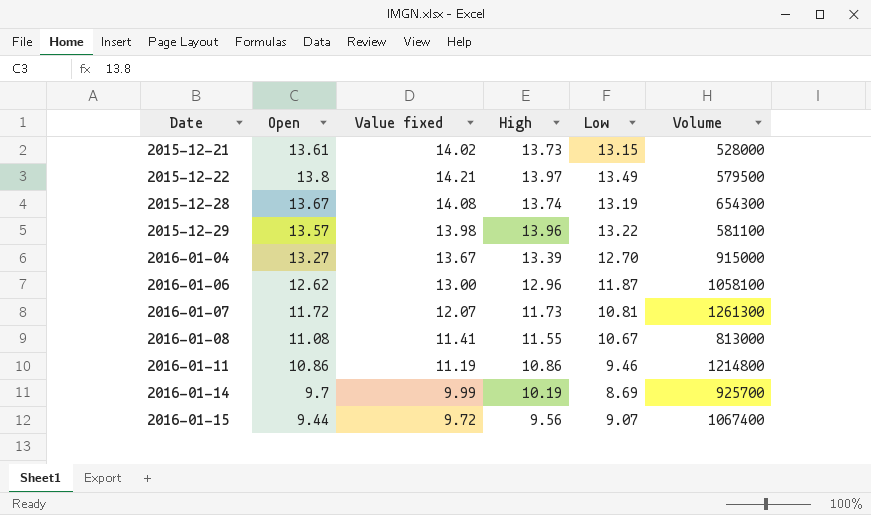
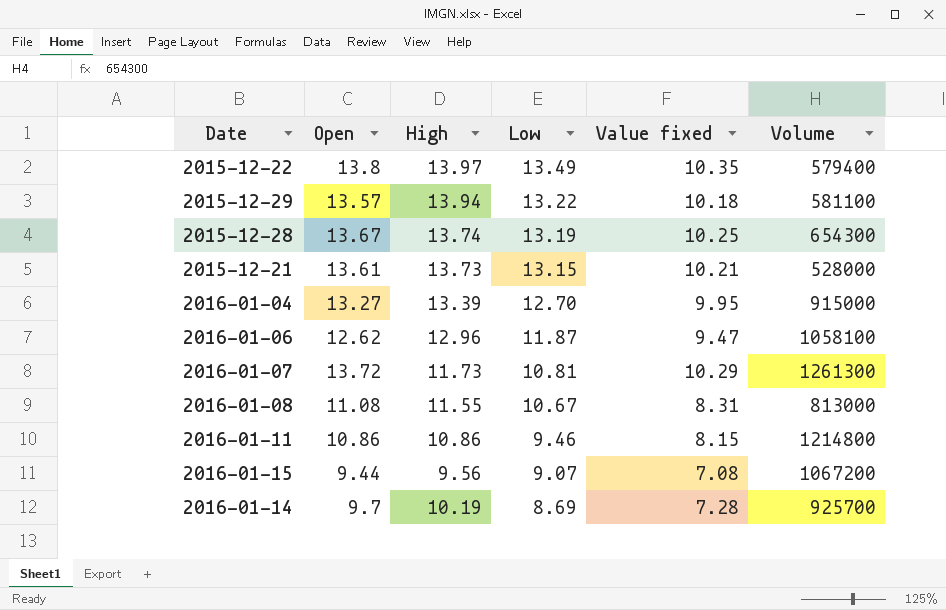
row order: Date ascending -> Low descending
column Value fixed | formula: [Open] * 1.03 -> [Open] * 0.75
column Value fixed | position: 3 -> 5
2015-12-22 | Volume: 579500 -> 579400
2015-12-29 | High: 13.96 -> 13.94
2016-01-07 | Open: 11.72 -> 13.72
2016-01-15 | Volume: 1067400 -> 1067200

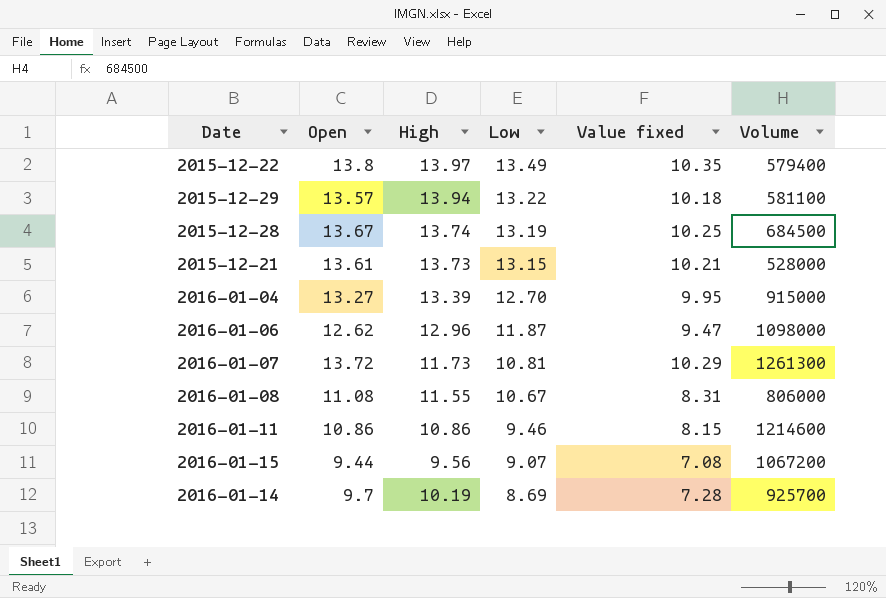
2015-12-28 | Volume: 654300 -> 684500
2016-01-06 | Volume: 1058100 -> 1098000
2016-01-08 | Volume: 813000 -> 806000
2016-01-11 | Volume: 1214800 -> 1214600

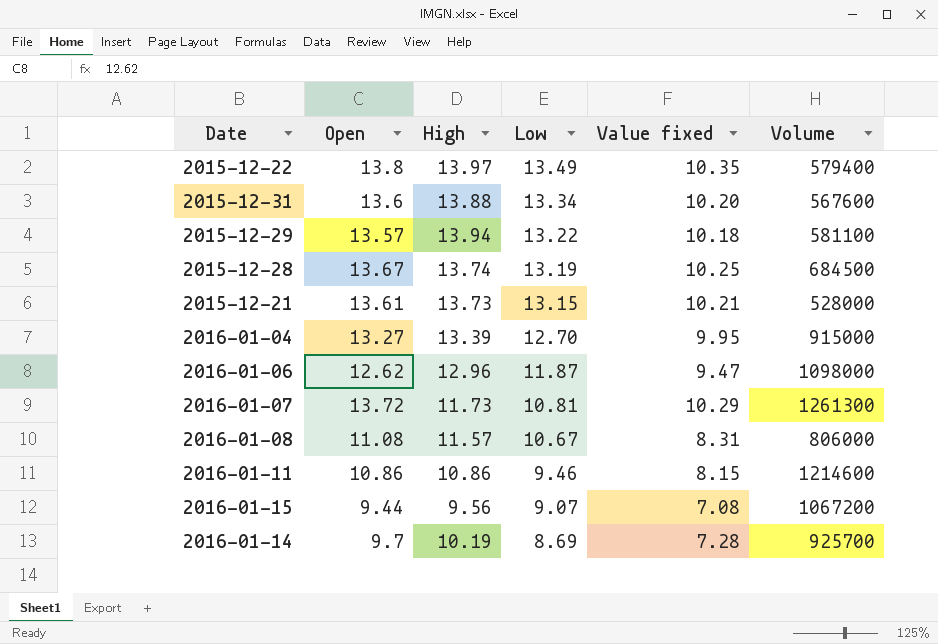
row 2015-12-31: none -> 13.6 | 13.88 | 13.34 | 10.20 | 567600
2016-01-08 | High: 11.55 -> 11.57

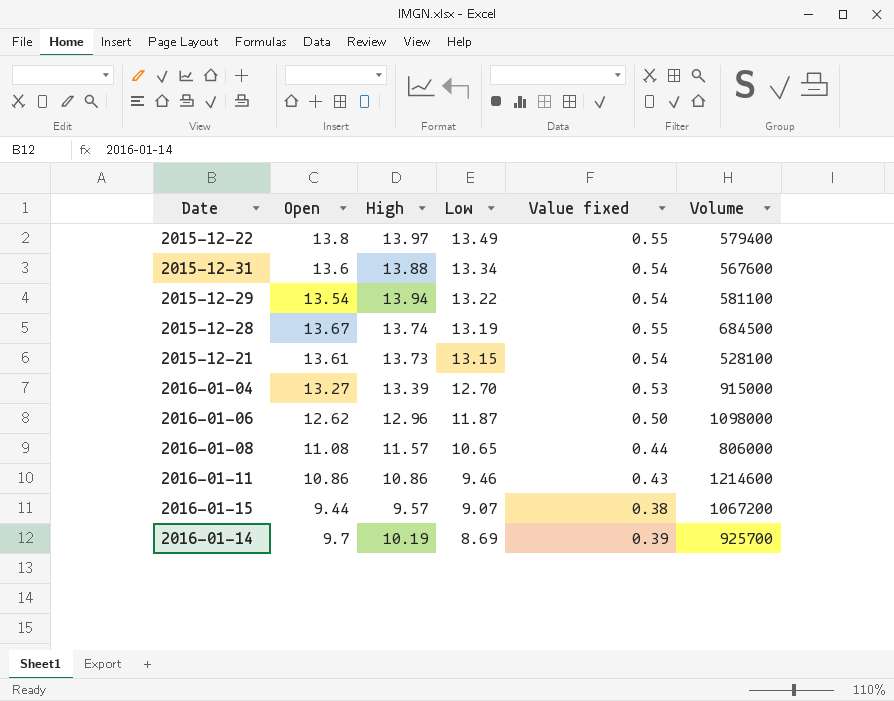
column Value fixed | formula: [Open] * 0.75 -> [Open] * 0.04
row 2016-01-07: 13.72 | 11.73 | 10.81 | 10.29 | 1261300 -> none
2015-12-29 | Open: 13.57 -> 13.54
2015-12-21 | Volume: 528000 -> 528100
2016-01-08 | Low: 10.67 -> 10.65
2016-01-15 | High: 9.56 -> 9.57

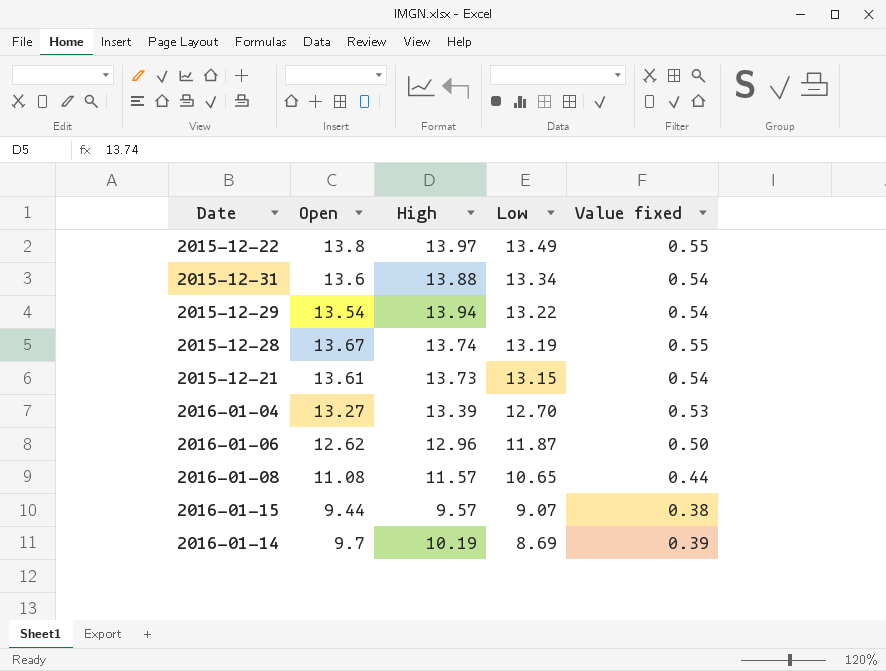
column Volume | position: 6 -> none
row 2016-01-11: 10.86 | 10.86 | 9.46 | 0.43 | 1214600 -> none

